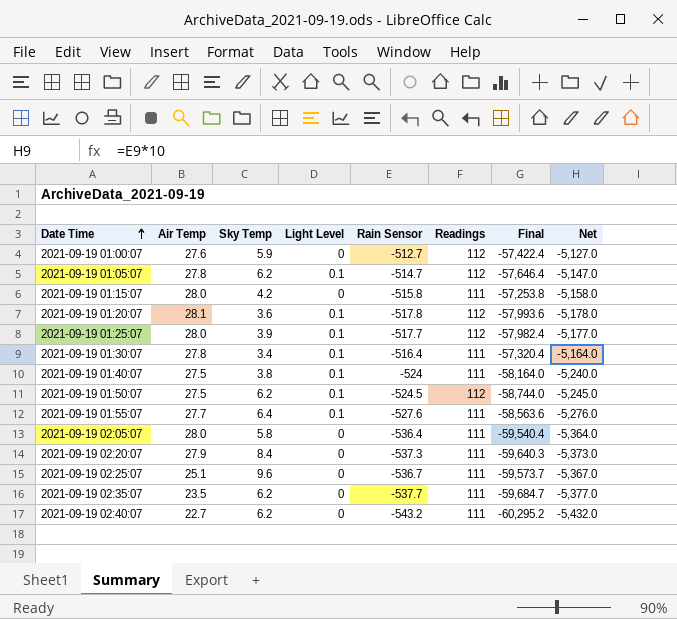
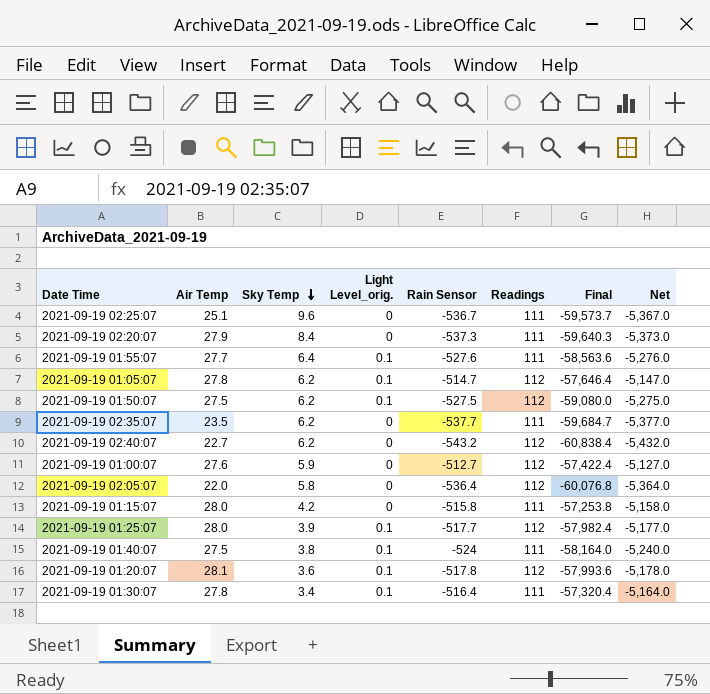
row order: Date Time ascending -> Sky Temp descending
column name: Light Level -> Light Level_orig.
2021-09-19 01:50:07 | Rain Sensor: -524.5 -> -527.5
2021-09-19 01:50:07 | Final: -58,744.0 -> -59,080.0
2021-09-19 01:50:07 | Net: -5,245.0 -> -5,275.0
2021-09-19 02:40:07 | Readings: 111 -> 112
2021-09-19 02:40:07 | Final: -60,295.2 -> -60,838.4
2021-09-19 02:05:07 | Air Temp: 28.0 -> 22.0
2021-09-19 02:05:07 | Readings: 111 -> 112
2021-09-19 02:05:07 | Final: -59,540.4 -> -60,076.8

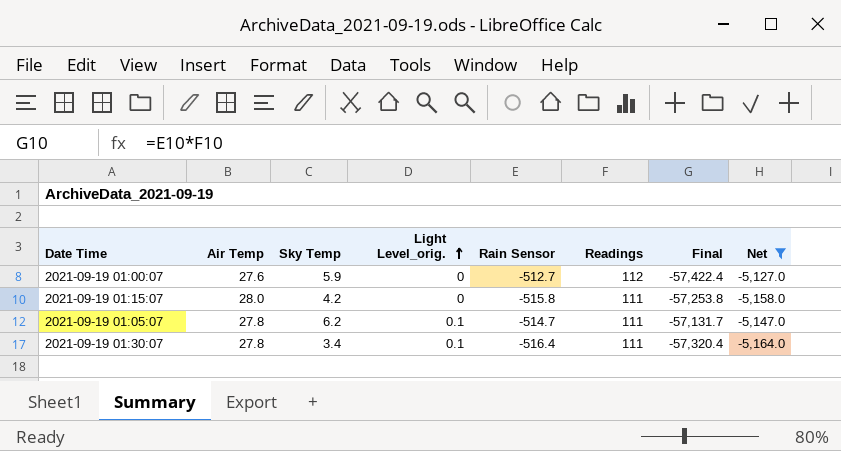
filter: none -> Net >= -5,164.0
row order: Sky Temp descending -> Light Level_orig. ascending
2021-09-19 01:05:07 | Readings: 112 -> 111
2021-09-19 01:05:07 | Final: -57,646.4 -> -57,131.7

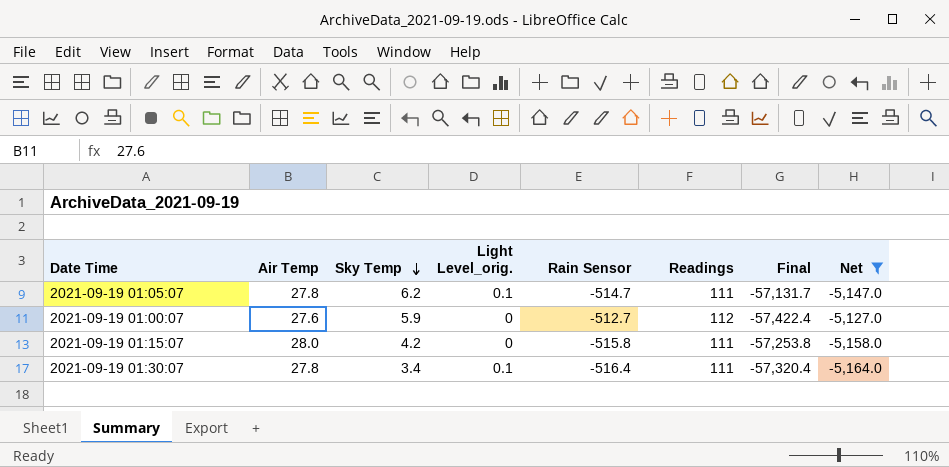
row order: Light Level_orig. ascending -> Sky Temp descending

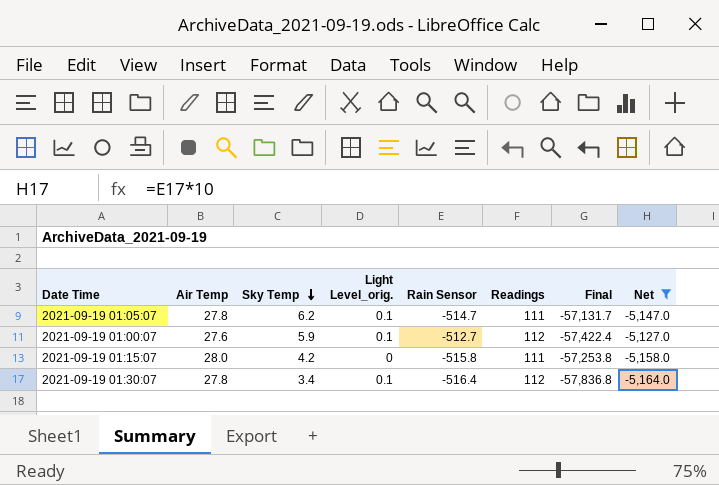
2021-09-19 01:00:07 | Light Level_orig.: 0 -> 0.1
2021-09-19 01:30:07 | Readings: 111 -> 112
2021-09-19 01:30:07 | Final: -57,320.4 -> -57,836.8

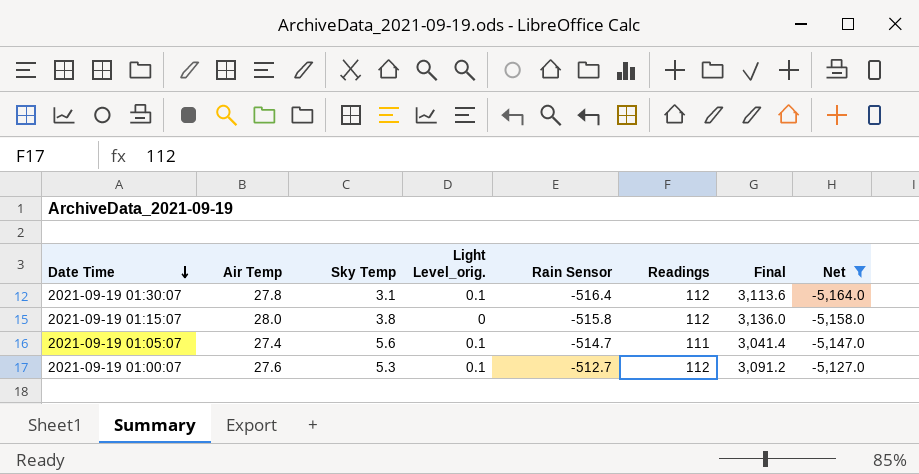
row order: Sky Temp descending -> Date Time descending
column Final | formula: [Rain Sensor] * [Readings] -> [Air Temp] * [Readings]
2021-09-19 01:30:07 | Sky Temp: 3.4 -> 3.1
2021-09-19 01:15:07 | Sky Temp: 4.2 -> 3.8
2021-09-19 01:15:07 | Readings: 111 -> 112
2021-09-19 01:05:07 | Air Temp: 27.8 -> 27.4
2021-09-19 01:05:07 | Sky Temp: 6.2 -> 5.6
2021-09-19 01:00:07 | Sky Temp: 5.9 -> 5.3

